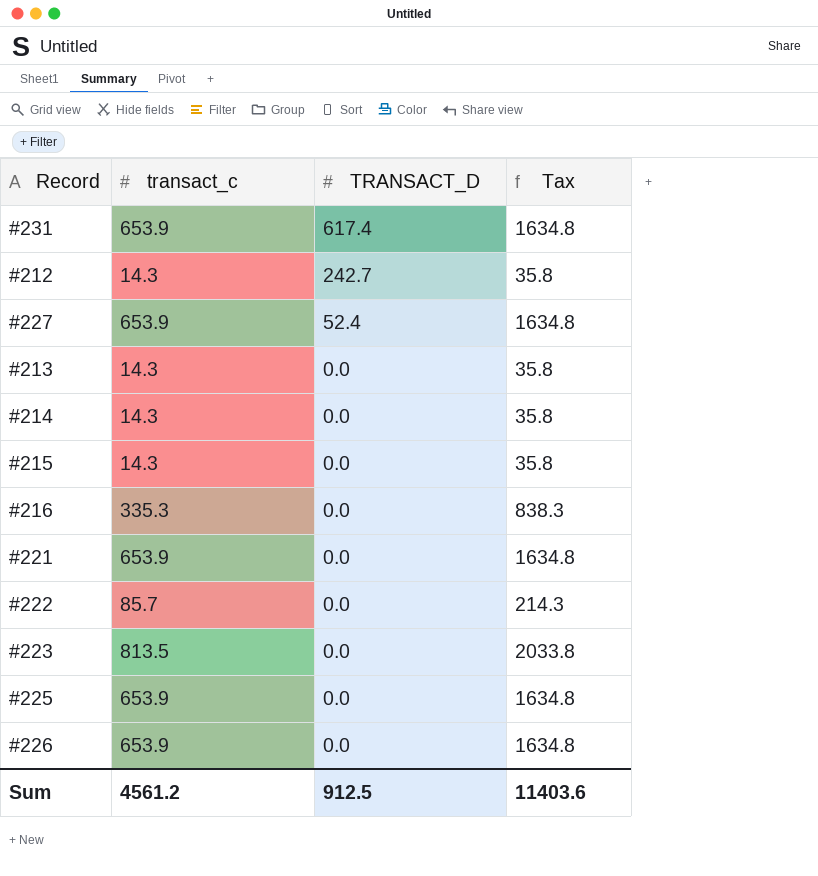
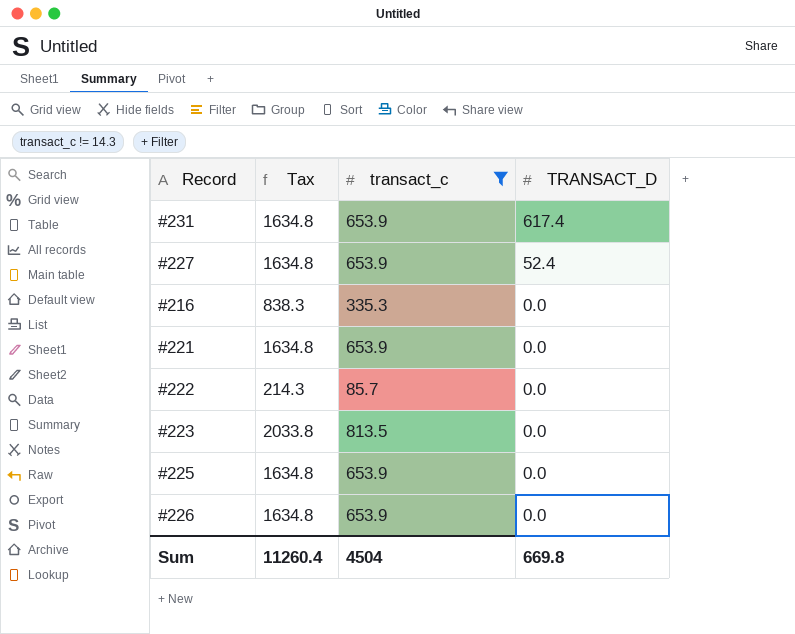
filter: none -> transact_c != 14.3
column Tax | position: 4 -> 2
Sum | Tax: 11403.6 -> 11260.4
Sum | transact_c: 4561.2 -> 4504
Sum | TRANSACT_D: 912.5 -> 669.8

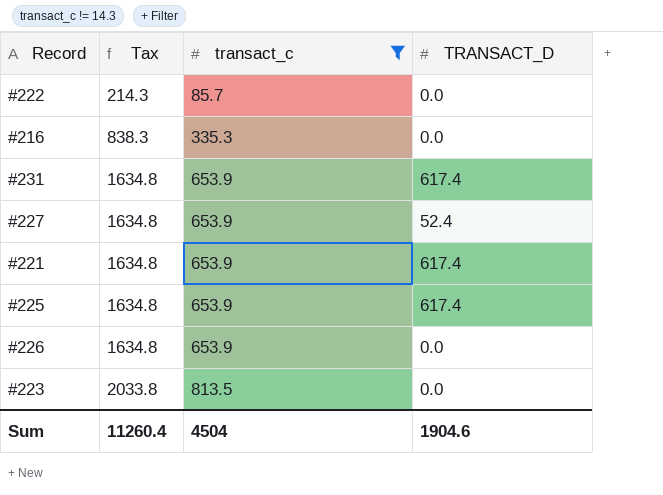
row order: TRANSACT_D descending -> Tax ascending
#221 | TRANSACT_D: 0.0 -> 617.4
#225 | TRANSACT_D: 0.0 -> 617.4
Sum | TRANSACT_D: 669.8 -> 1904.6

